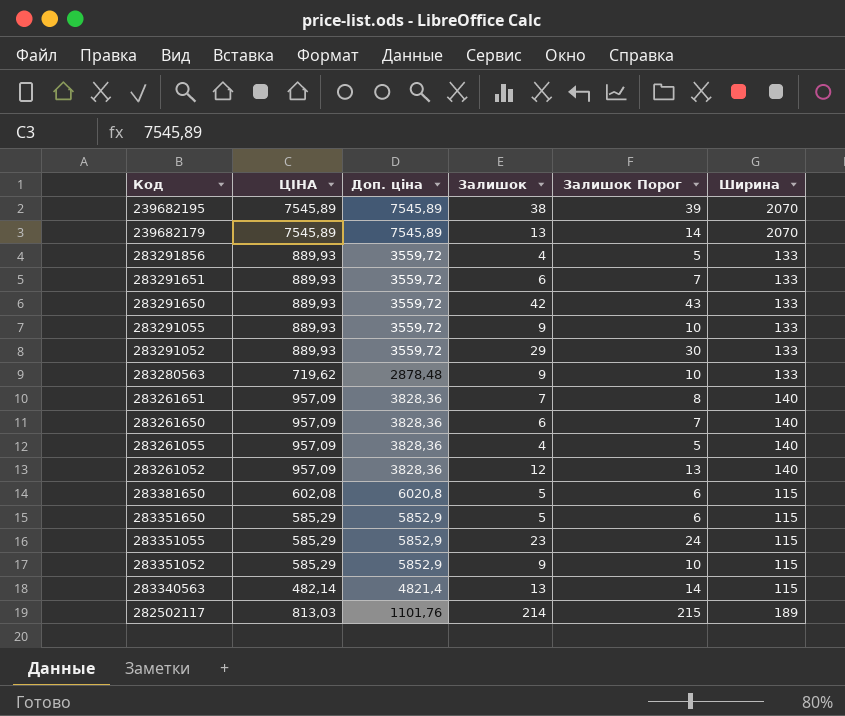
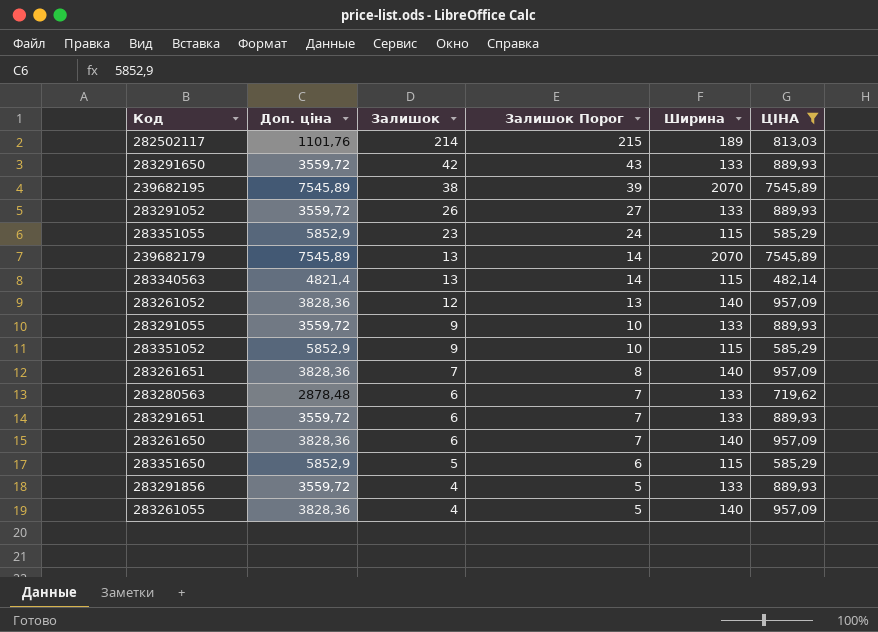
filter: none -> ЦІНА != 602,08
row order: none -> Залишок descending
column ЦІНА | position: 2 -> 6
283291052 | Залишок: 29 -> 26
283291052 | Залишок Порог: 30 -> 27
283280563 | Залишок: 9 -> 6
283280563 | Залишок Порог: 10 -> 7

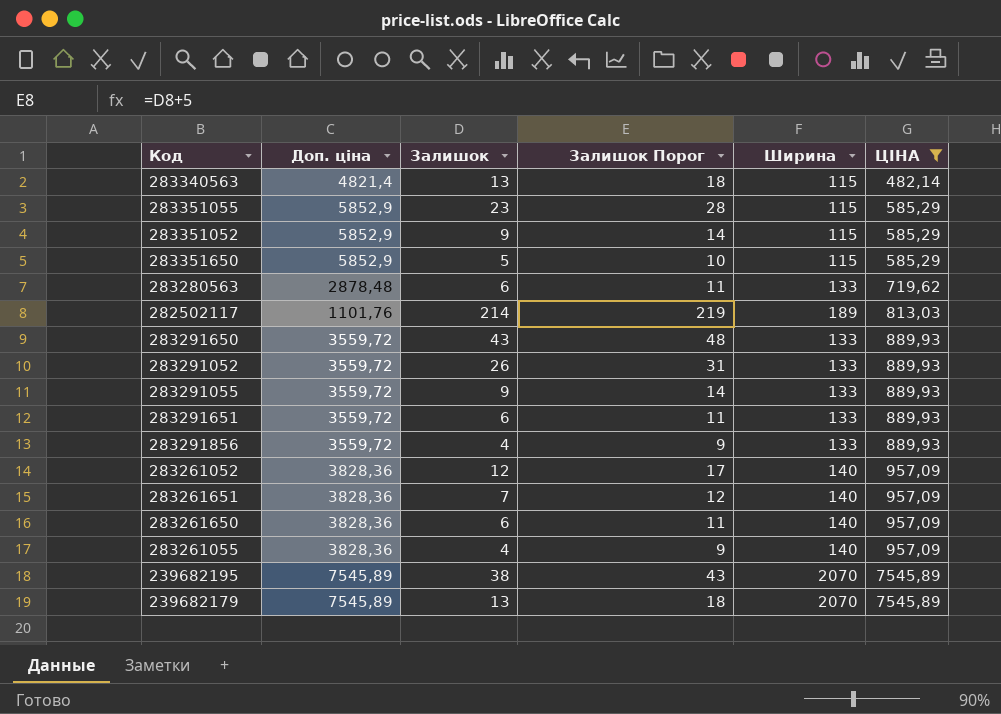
row order: Залишок descending -> ЦІНА ascending
column Залишок Порог | formula: [Залишок] + 1 -> [Залишок] + 5
283291650 | Залишок: 42 -> 43

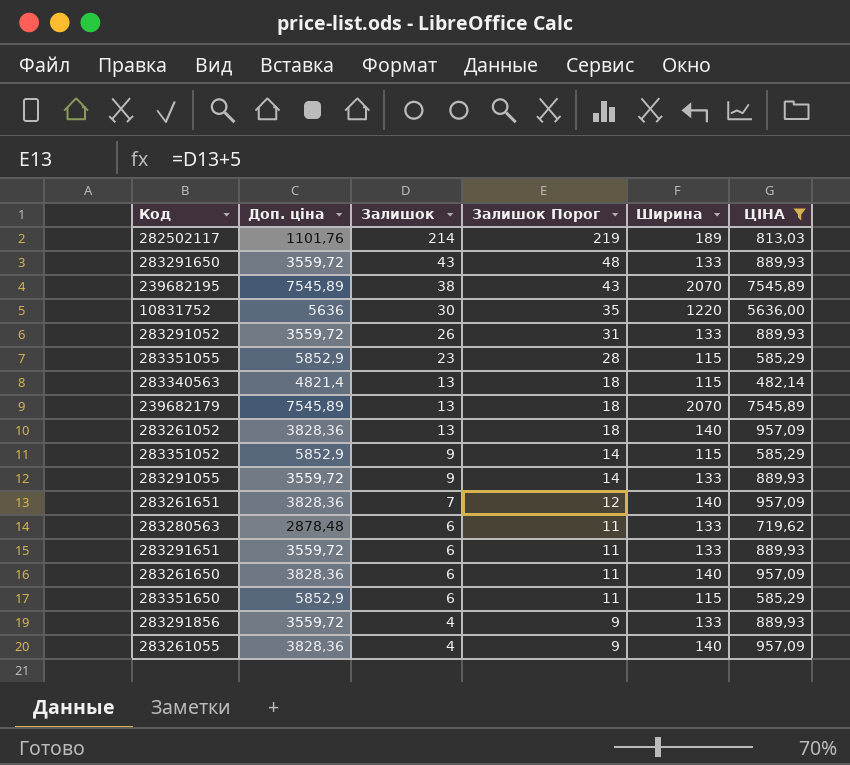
row order: ЦІНА ascending -> Залишок descending
row 10831752: none -> 5636 | 30 | 35 | 1220 | 5636,00
283261052 | Залишок: 12 -> 13
283261052 | Залишок Порог: 17 -> 18
283351650 | Залишок: 5 -> 6
283351650 | Залишок Порог: 10 -> 11

